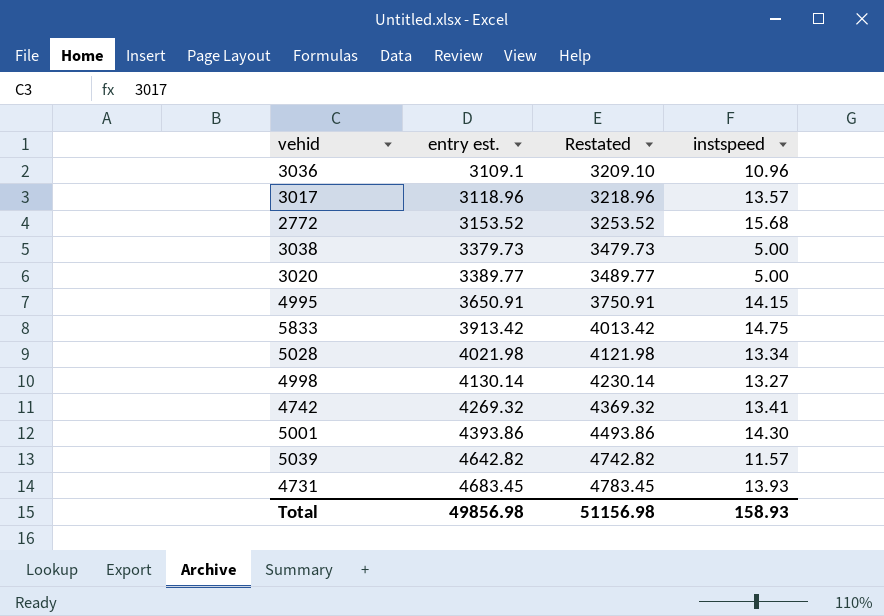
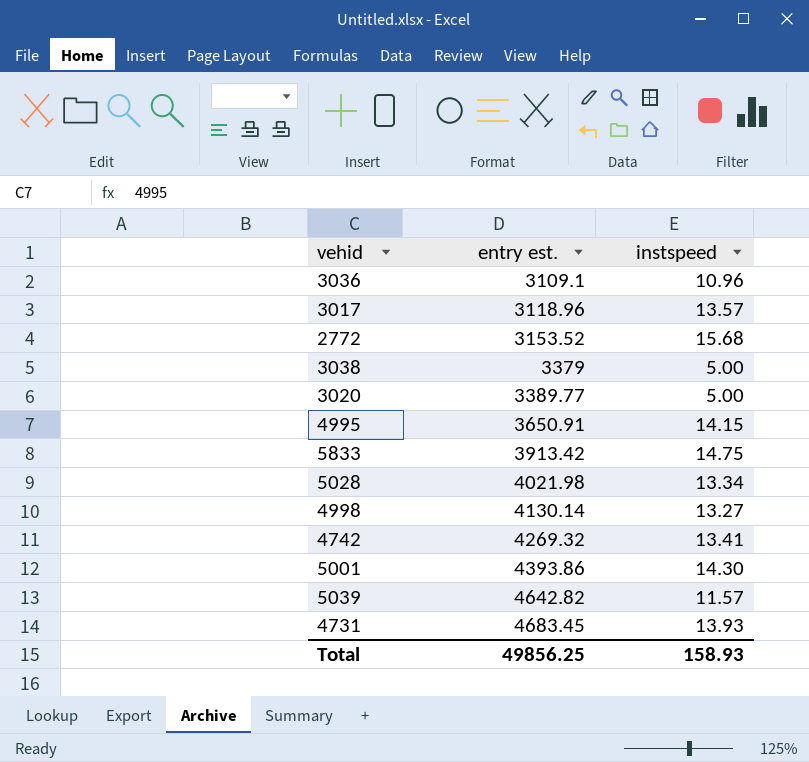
column Restated | formula: [entry est.] + 100 -> none
3038 | entry est.: 3379.73 -> 3379
Total | entry est.: 49856.98 -> 49856.25

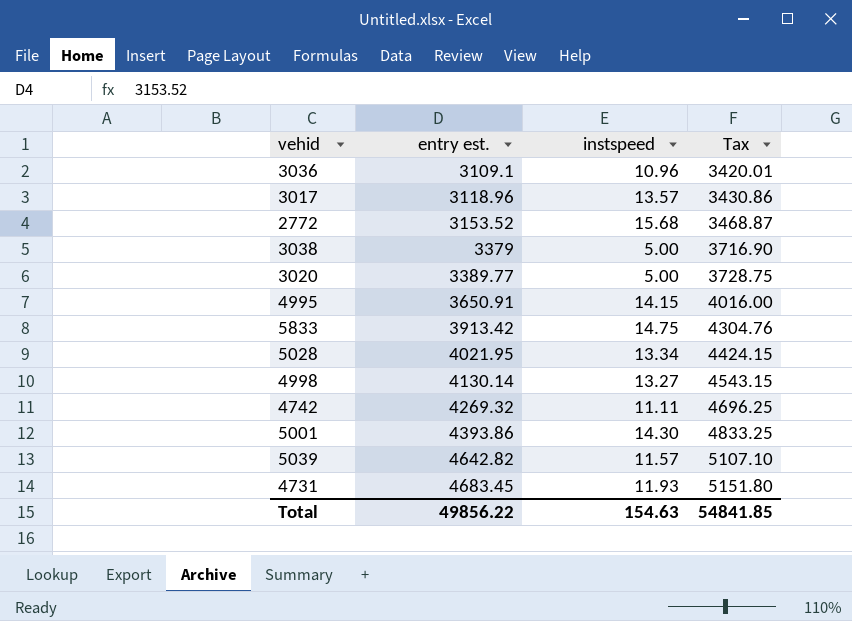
column Tax | formula: none -> [entry est.] * 1.1
5028 | entry est.: 4021.98 -> 4021.95
4742 | instspeed: 13.41 -> 11.11
4731 | instspeed: 13.93 -> 11.93
Total | entry est.: 49856.25 -> 49856.22
Total | instspeed: 158.93 -> 154.63

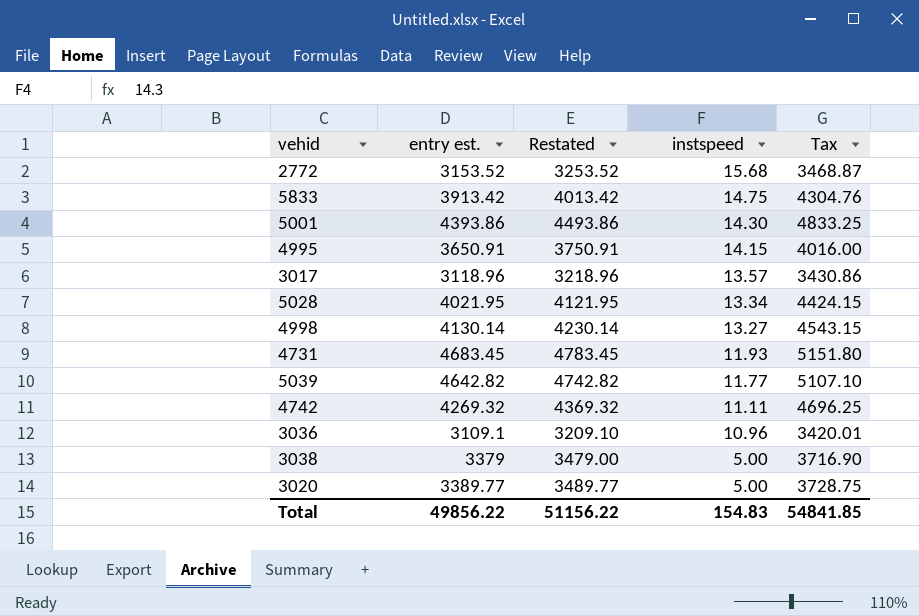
row order: entry est. ascending -> instspeed descending
column Restated | formula: none -> [entry est.] + 100
5039 | instspeed: 11.57 -> 11.77
Total | instspeed: 154.63 -> 154.83

